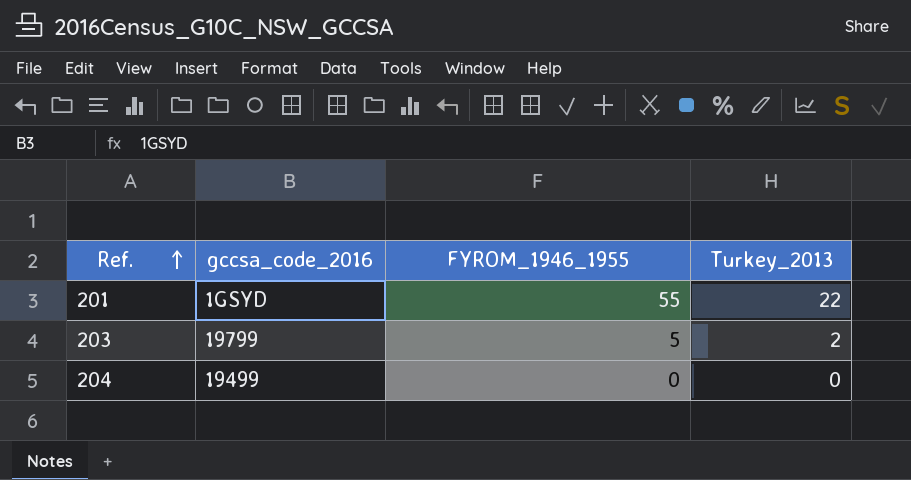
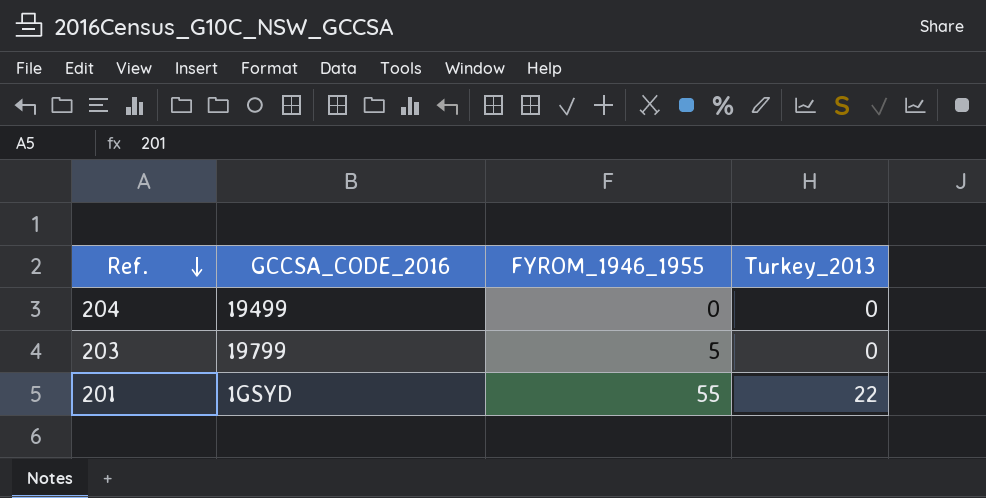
row order: Ref. ascending -> Ref. descending
column name: gccsa_code_2016 -> GCCSA_CODE_2016
203 | Turkey_2013: 2 -> 0

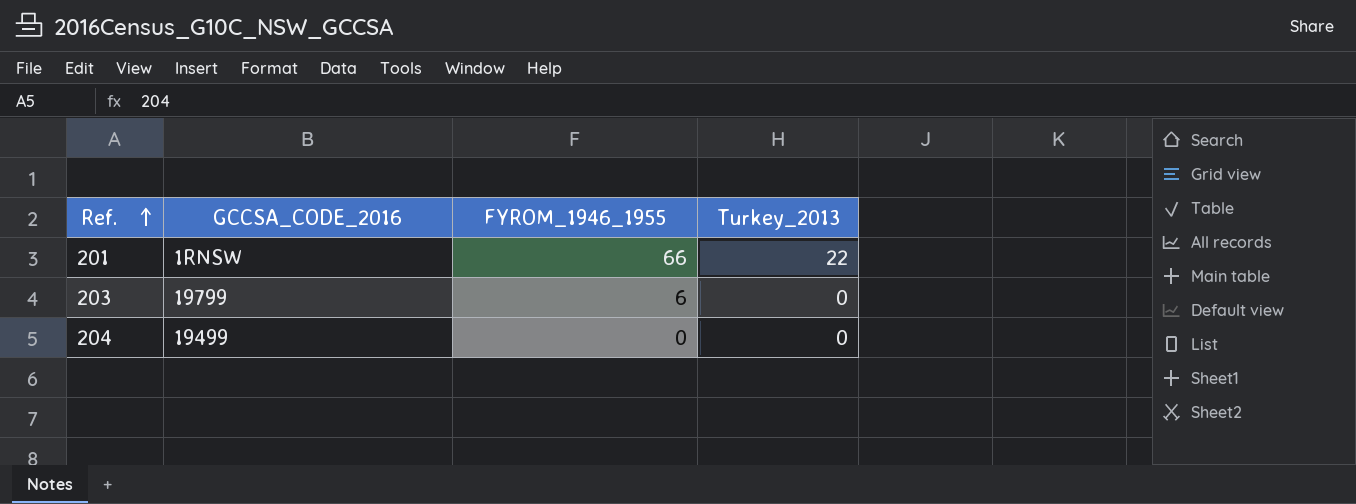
row order: Ref. descending -> Ref. ascending
201 | GCCSA_CODE_2016: 1GSYD -> 1RNSW
201 | FYROM_1946_1955: 55 -> 66
203 | FYROM_1946_1955: 5 -> 6

